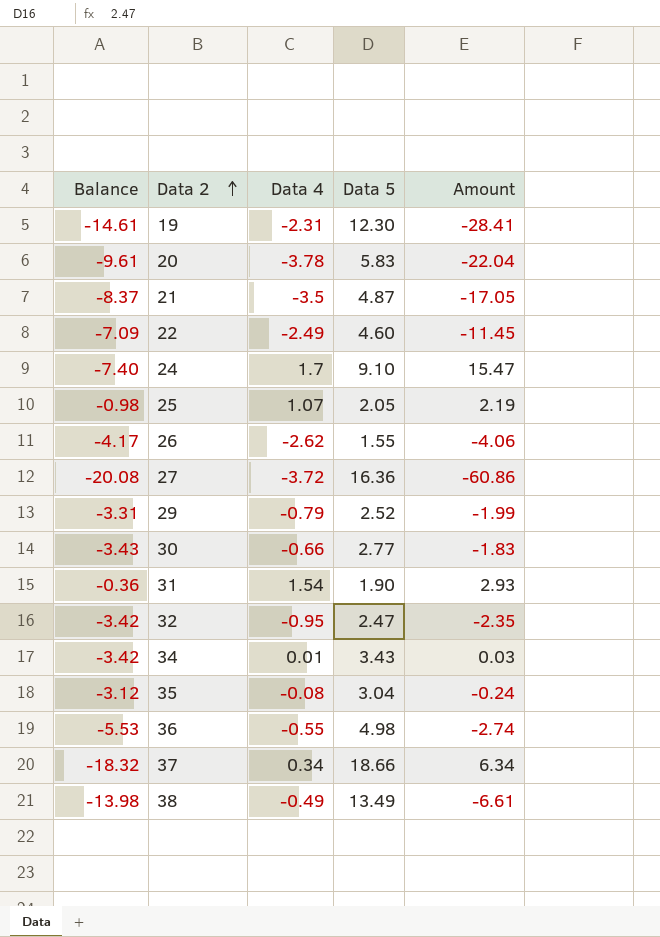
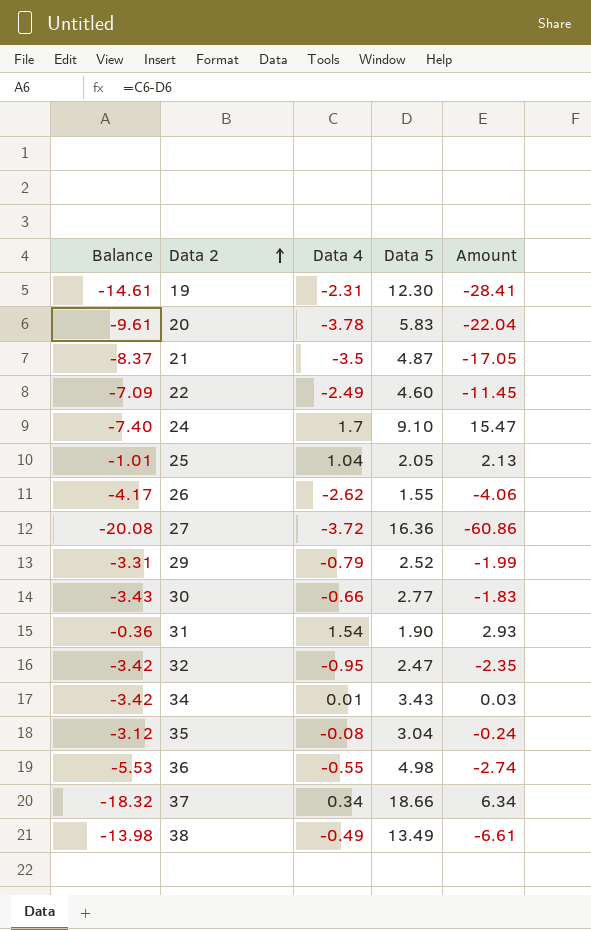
25 | Balance: -0.98 -> -1.01
25 | Data 4: 1.07 -> 1.04
25 | Amount: 2.19 -> 2.13

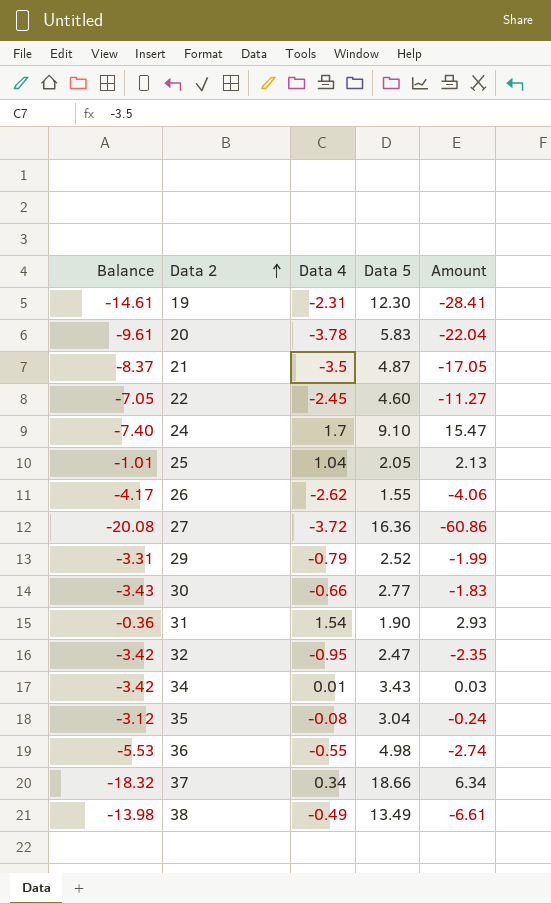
22 | Balance: -7.09 -> -7.05
22 | Data 4: -2.49 -> -2.45
22 | Amount: -11.45 -> -11.27

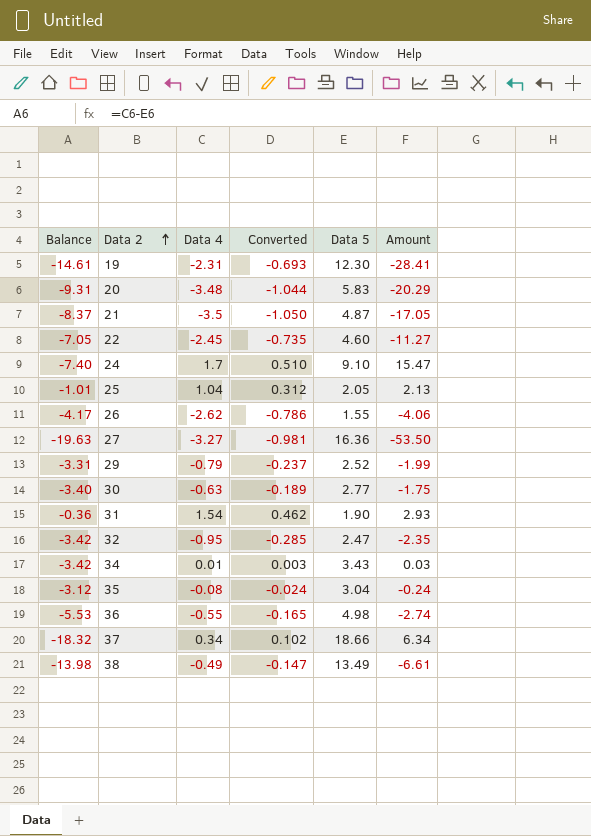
column Converted | formula: none -> [Data 4] * 0.3
20 | Balance: -9.61 -> -9.31
20 | Data 4: -3.78 -> -3.48
20 | Amount: -22.04 -> -20.29
27 | Balance: -20.08 -> -19.63
27 | Data 4: -3.72 -> -3.27
27 | Amount: -60.86 -> -53.50
30 | Balance: -3.43 -> -3.40
30 | Data 4: -0.66 -> -0.63
30 | Amount: -1.83 -> -1.75

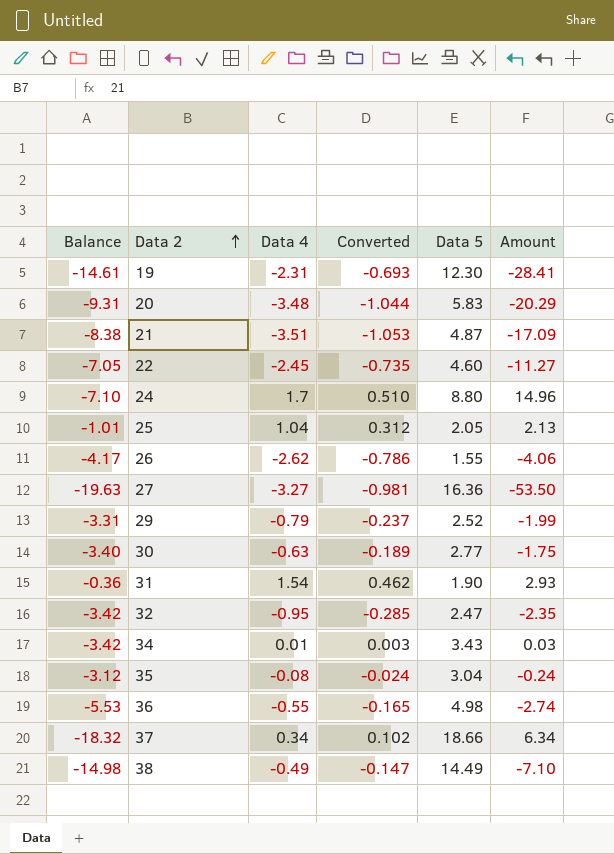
21 | Balance: -8.37 -> -8.38
21 | Data 4: -3.5 -> -3.51
21 | Converted: -1.050 -> -1.053
21 | Amount: -17.05 -> -17.09
24 | Balance: -7.40 -> -7.10
24 | Data 5: 9.10 -> 8.80
24 | Amount: 15.47 -> 14.96
38 | Balance: -13.98 -> -14.98
38 | Data 5: 13.49 -> 14.49
38 | Amount: -6.61 -> -7.10

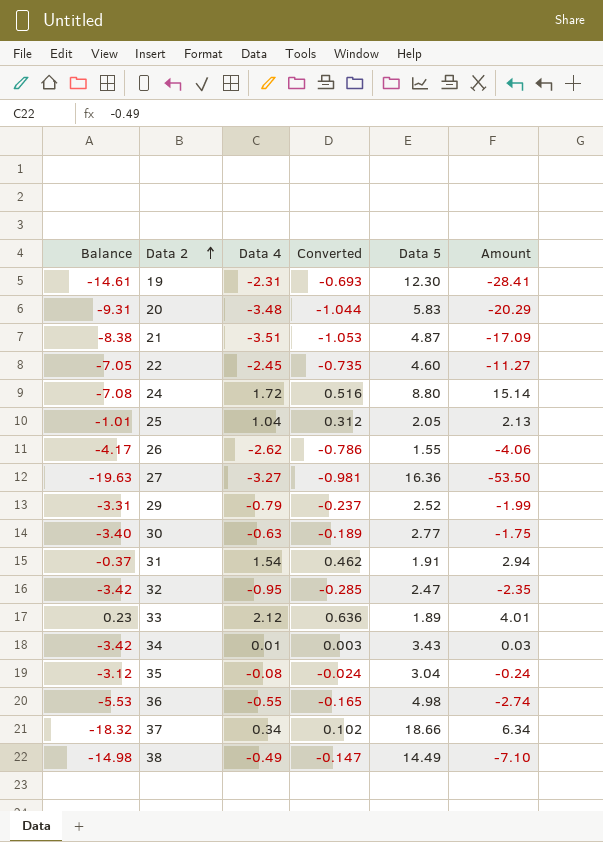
24 | Balance: -7.10 -> -7.08
24 | Data 4: 1.7 -> 1.72
24 | Converted: 0.510 -> 0.516
24 | Amount: 14.96 -> 15.14
31 | Balance: -0.36 -> -0.37
31 | Data 5: 1.90 -> 1.91
31 | Amount: 2.93 -> 2.94
row 33: none -> 0.23 | 2.12 | 0.636 | 1.89 | 4.01

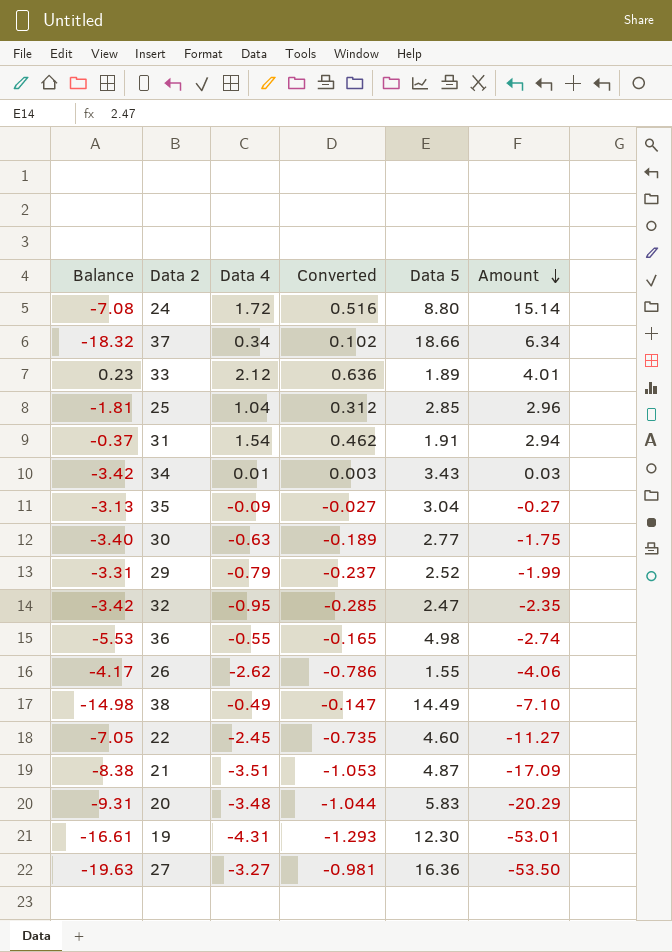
row order: Data 2 ascending -> Amount descending
25 | Balance: -1.01 -> -1.81
25 | Data 5: 2.05 -> 2.85
25 | Amount: 2.13 -> 2.96
35 | Balance: -3.12 -> -3.13
35 | Data 4: -0.08 -> -0.09
35 | Converted: -0.024 -> -0.027
35 | Amount: -0.24 -> -0.27
19 | Balance: -14.61 -> -16.61
19 | Data 4: -2.31 -> -4.31
19 | Converted: -0.693 -> -1.293
19 | Amount: -28.41 -> -53.01

